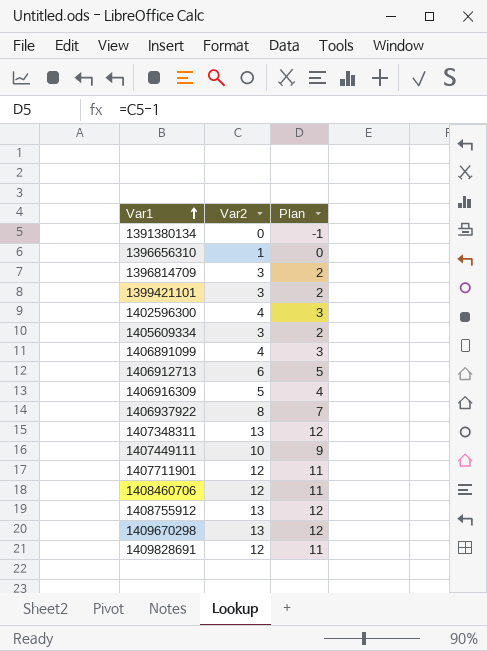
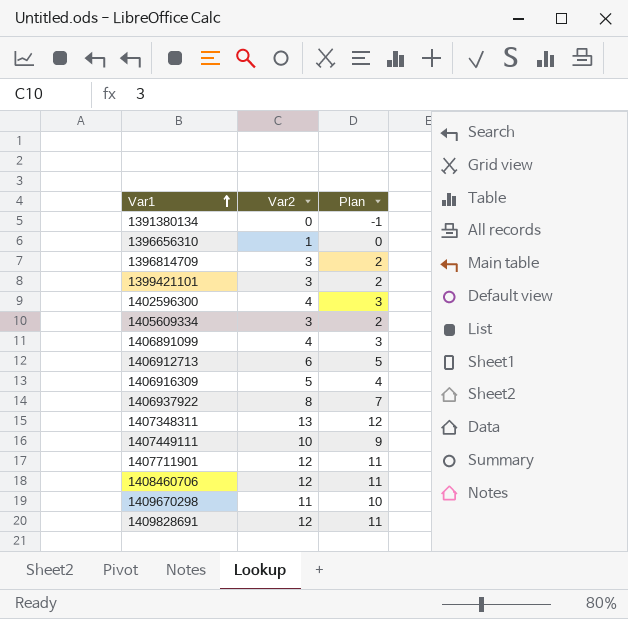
row 1408755912: 13 | 12 -> none
1409670298 | Var2: 13 -> 11
1409670298 | Plan: 12 -> 10

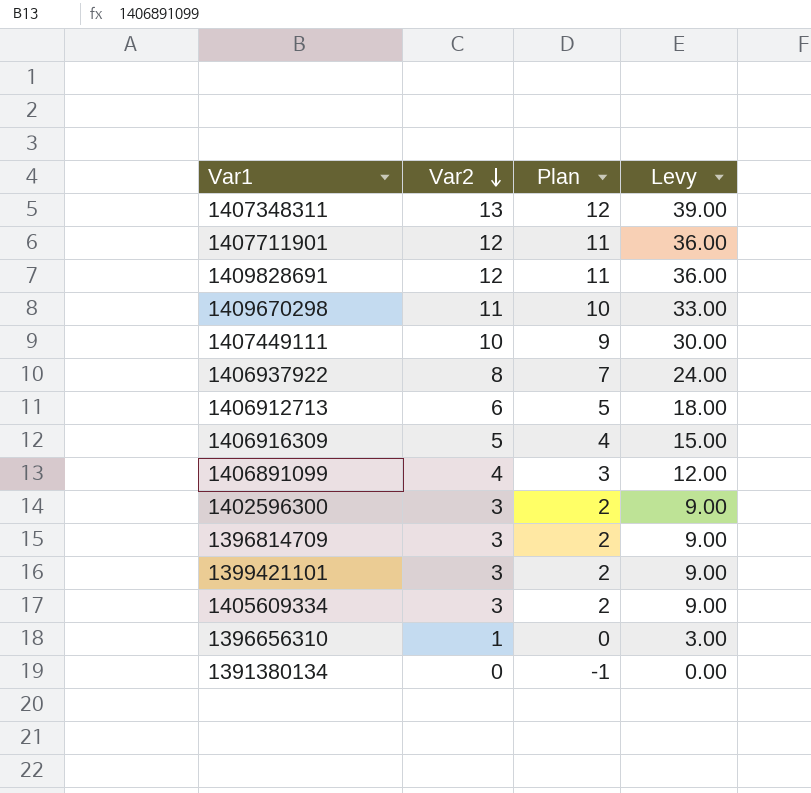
row order: Var1 ascending -> Var2 descending
column Levy | formula: none -> [Var2] * 3
row 1408460706: 12 | 11 -> none
1402596300 | Var2: 4 -> 3
1402596300 | Plan: 3 -> 2

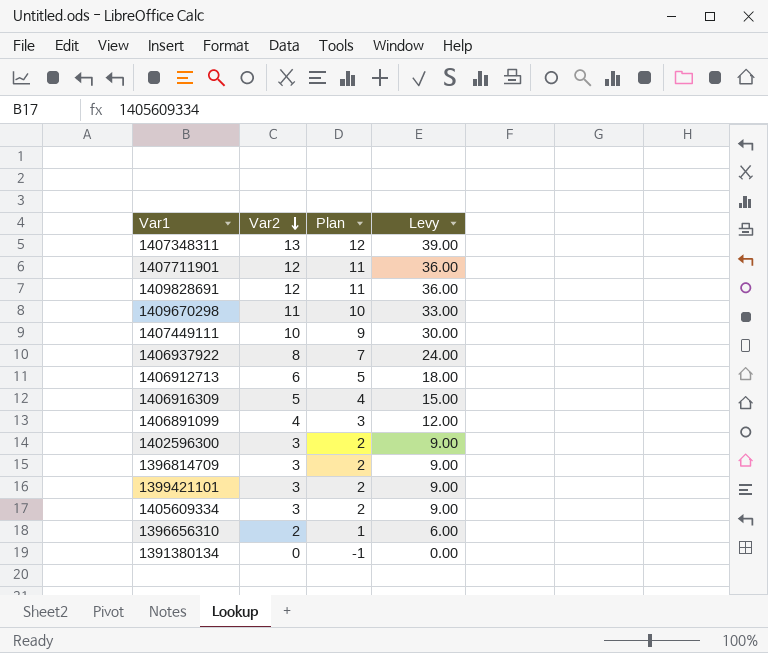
1396656310 | Var2: 1 -> 2
1396656310 | Plan: 0 -> 1
1396656310 | Levy: 3.00 -> 6.00

